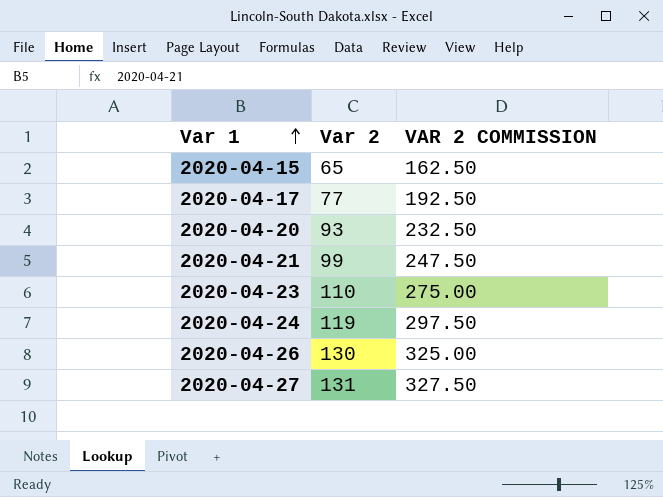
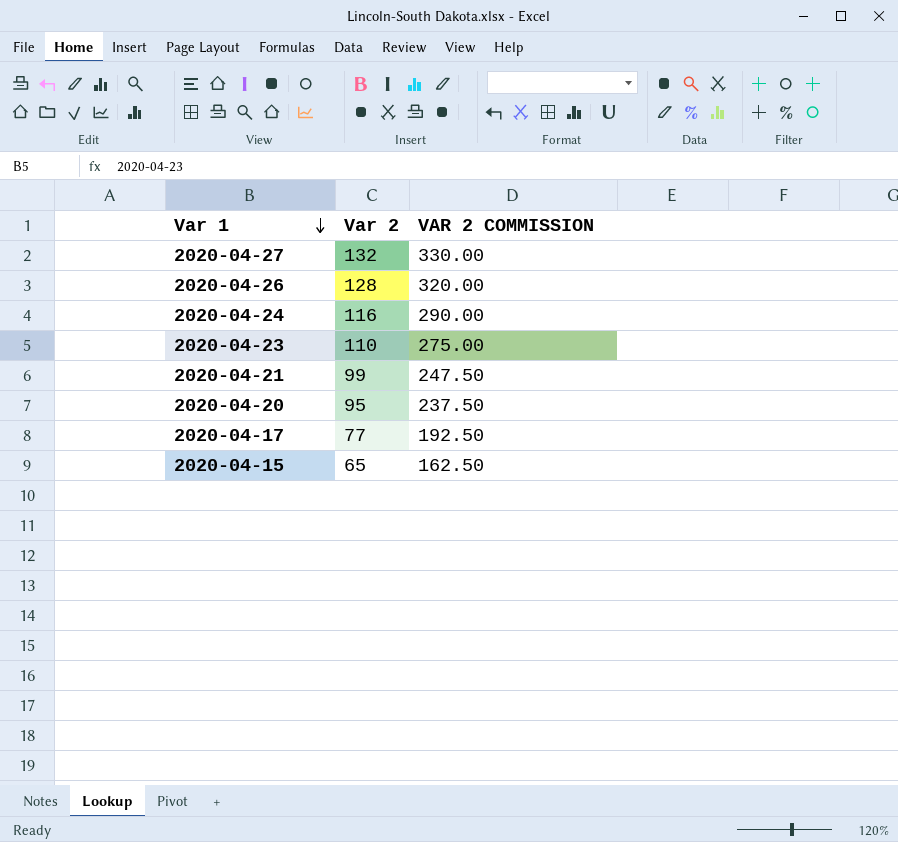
row order: Var 1 ascending -> Var 1 descending
2020-04-27 | Var 2: 131 -> 132
2020-04-27 | VAR 2 COMMISSION: 327.50 -> 330.00
2020-04-26 | Var 2: 130 -> 128
2020-04-26 | VAR 2 COMMISSION: 325.00 -> 320.00
2020-04-24 | Var 2: 119 -> 116
2020-04-24 | VAR 2 COMMISSION: 297.50 -> 290.00
2020-04-20 | Var 2: 93 -> 95
2020-04-20 | VAR 2 COMMISSION: 232.50 -> 237.50

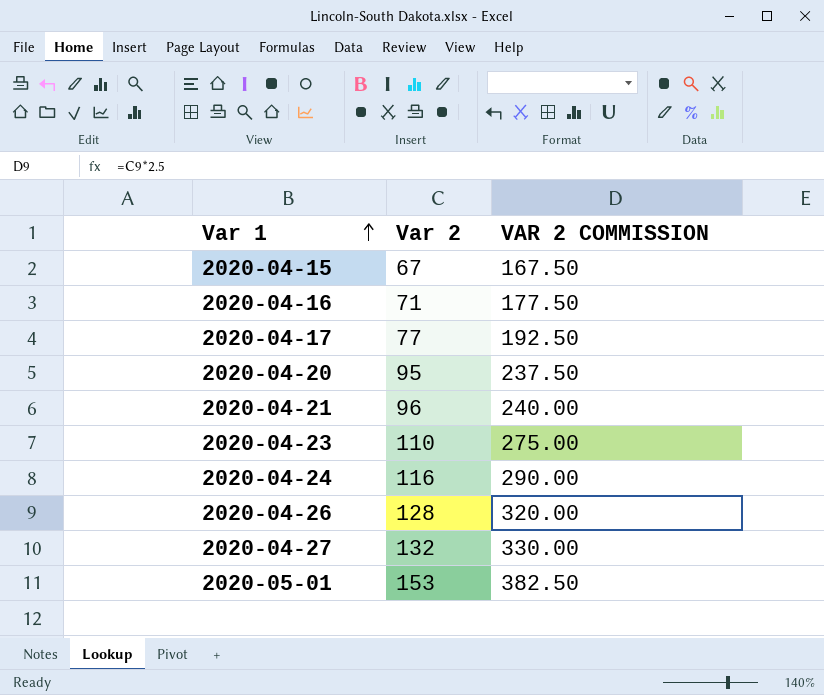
row order: Var 1 descending -> Var 1 ascending
2020-04-15 | Var 2: 65 -> 67
2020-04-15 | VAR 2 COMMISSION: 162.50 -> 167.50
row 2020-04-16: none -> 71 | 177.50
2020-04-21 | Var 2: 99 -> 96
2020-04-21 | VAR 2 COMMISSION: 247.50 -> 240.00
row 2020-05-01: none -> 153 | 382.50

